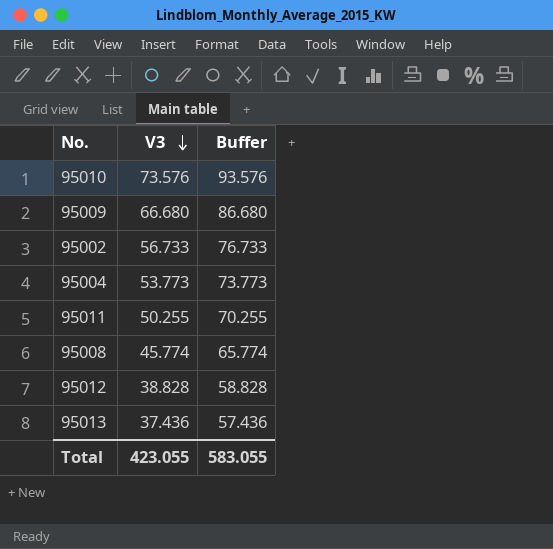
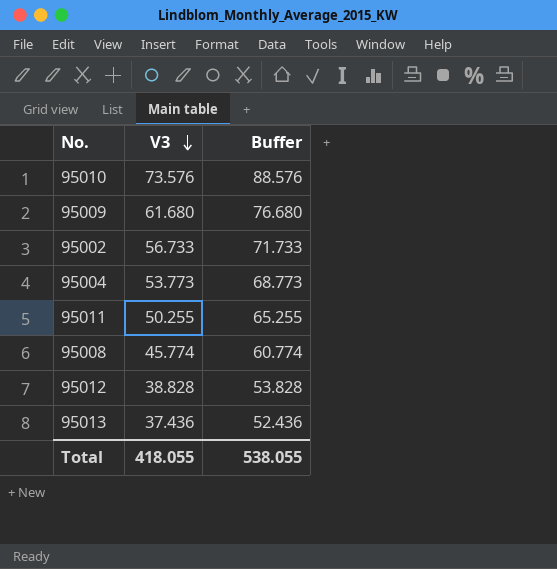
column Buffer | formula: [V3] + 20 -> [V3] + 15
95009 | V3: 66.680 -> 61.680
Total | V3: 423.055 -> 418.055
Total | Buffer: 583.055 -> 538.055

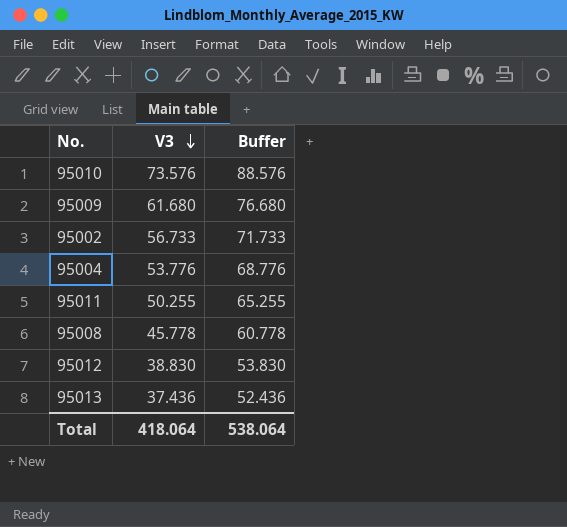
95004 | V3: 53.773 -> 53.776
95004 | Buffer: 68.773 -> 68.776
95008 | V3: 45.774 -> 45.778
95008 | Buffer: 60.774 -> 60.778
95012 | V3: 38.828 -> 38.830
95012 | Buffer: 53.828 -> 53.830
Total | V3: 418.055 -> 418.064
Total | Buffer: 538.055 -> 538.064

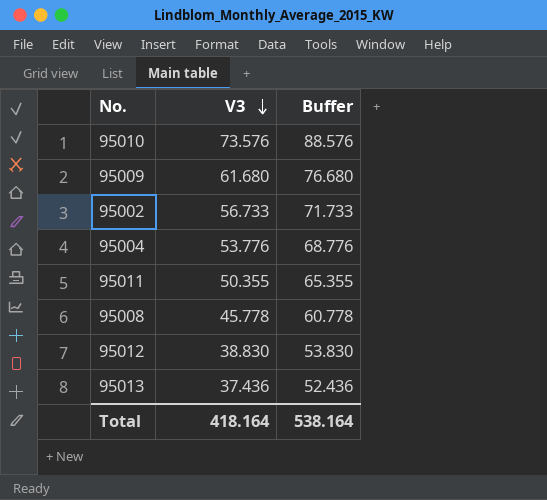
95011 | V3: 50.255 -> 50.355
95011 | Buffer: 65.255 -> 65.355
Total | V3: 418.064 -> 418.164
Total | Buffer: 538.064 -> 538.164

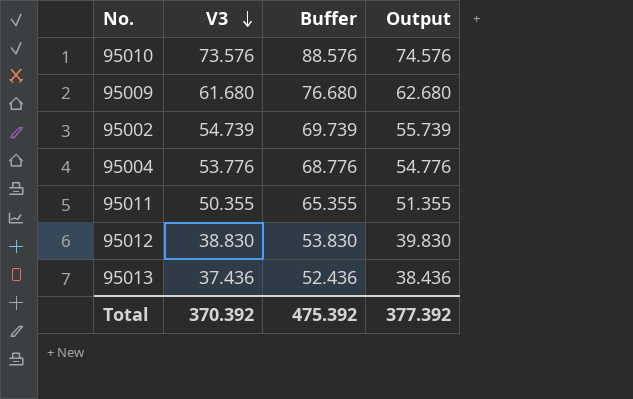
column Output | formula: none -> [V3] + 1
row 95008: 45.778 | 60.778 -> none
95002 | V3: 56.733 -> 54.739
95002 | Buffer: 71.733 -> 69.739
Total | V3: 418.164 -> 370.392
Total | Buffer: 538.164 -> 475.392

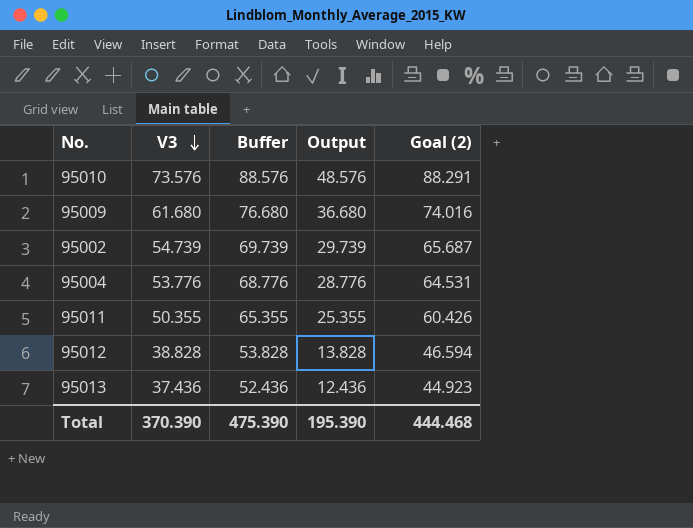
column Output | formula: [V3] + 1 -> [V3] - 25
column Goal (2) | formula: none -> [V3] * 1.2
95012 | V3: 38.830 -> 38.828
95012 | Buffer: 53.830 -> 53.828
Total | V3: 370.392 -> 370.390
Total | Buffer: 475.392 -> 475.390
Total | Output: 377.392 -> 195.390

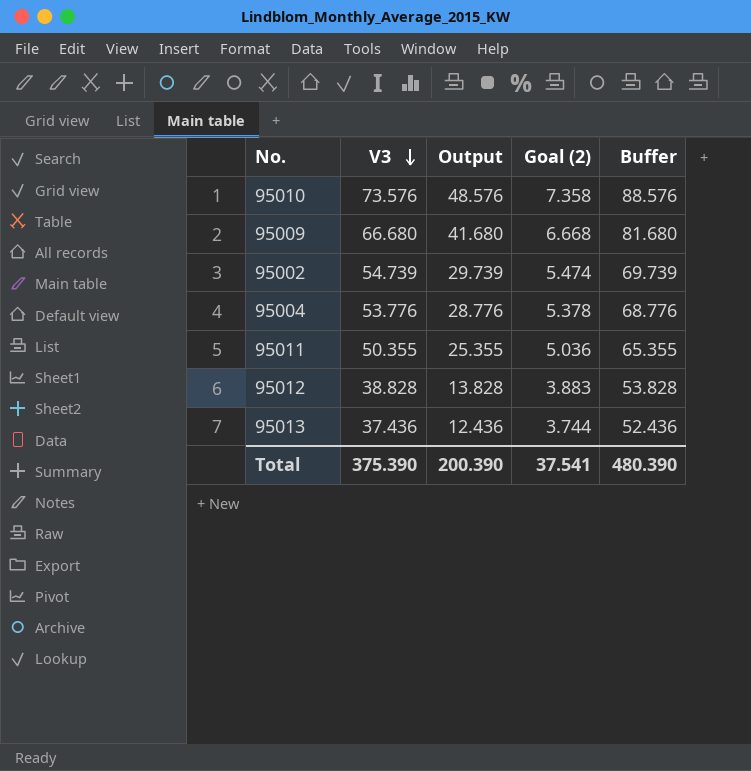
column Goal (2) | formula: [V3] * 1.2 -> [V3] * 0.1
column Buffer | position: 3 -> 5
95009 | V3: 61.680 -> 66.680
95009 | Output: 36.680 -> 41.680
95009 | Buffer: 76.680 -> 81.680
Total | V3: 370.390 -> 375.390
Total | Output: 195.390 -> 200.390
Total | Goal (2): 444.468 -> 37.541
Total | Buffer: 475.390 -> 480.390

